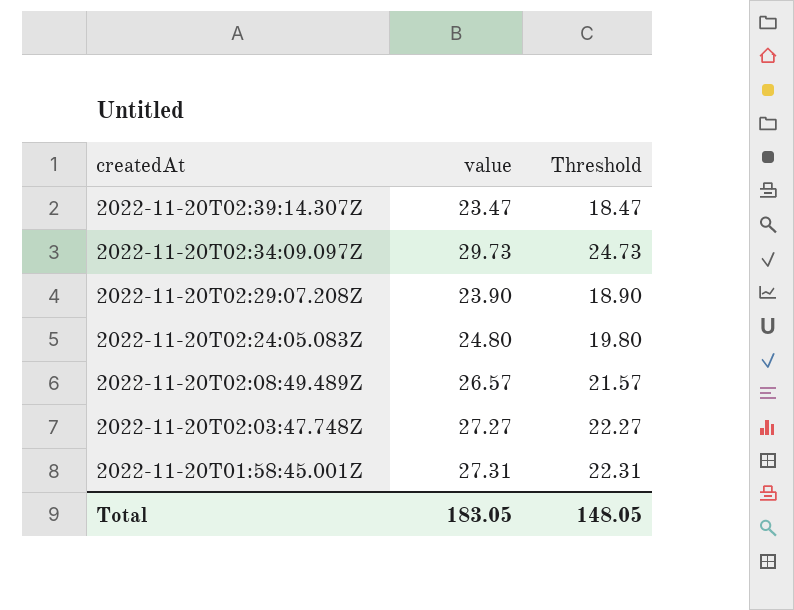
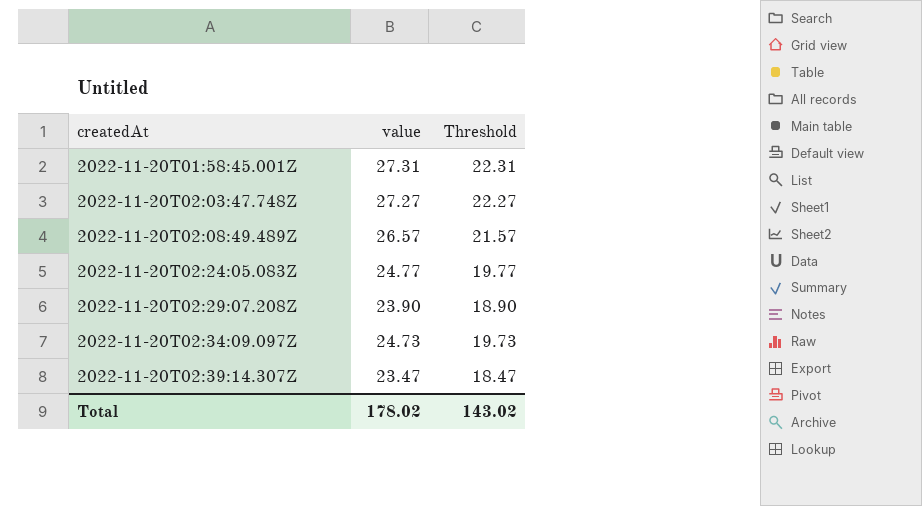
row order: createdAt descending -> createdAt ascending
2022-11-20T02:24:05.083Z | value: 24.80 -> 24.77
2022-11-20T02:24:05.083Z | Threshold: 19.80 -> 19.77
2022-11-20T02:34:09.097Z | value: 29.73 -> 24.73
2022-11-20T02:34:09.097Z | Threshold: 24.73 -> 19.73
Total | value: 183.05 -> 178.02
Total | Threshold: 148.05 -> 143.02

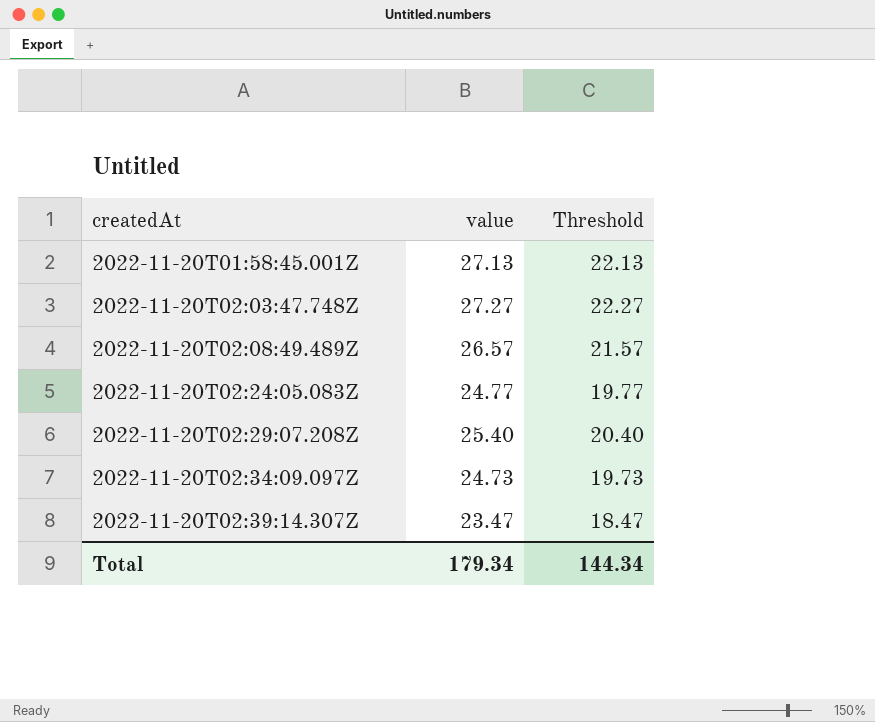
2022-11-20T01:58:45.001Z | value: 27.31 -> 27.13
2022-11-20T01:58:45.001Z | Threshold: 22.31 -> 22.13
2022-11-20T02:29:07.208Z | value: 23.90 -> 25.40
2022-11-20T02:29:07.208Z | Threshold: 18.90 -> 20.40
Total | value: 178.02 -> 179.34
Total | Threshold: 143.02 -> 144.34

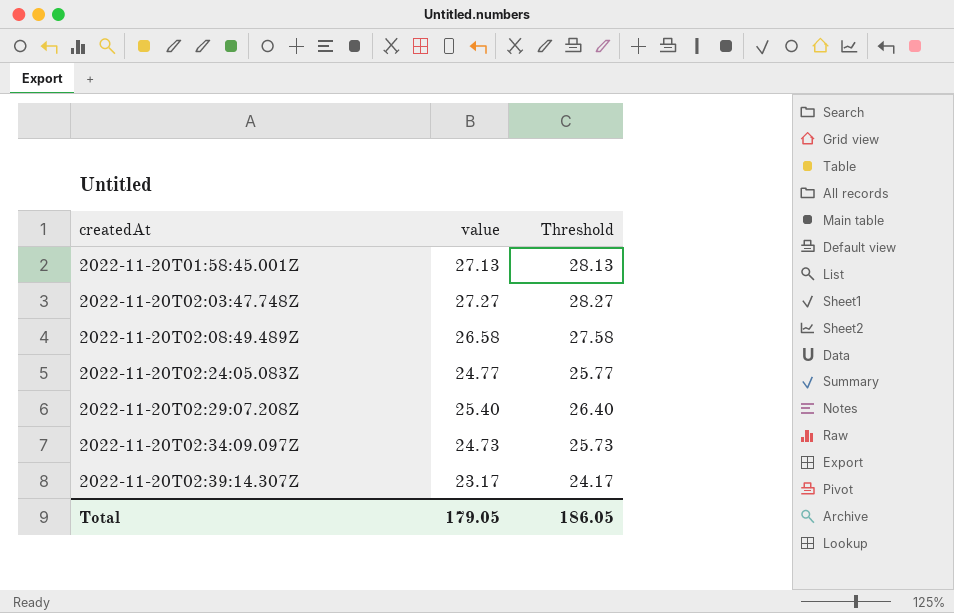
column Threshold | formula: [value] - 5 -> [value] + 1
2022-11-20T02:08:49.489Z | value: 26.57 -> 26.58
2022-11-20T02:39:14.307Z | value: 23.47 -> 23.17
Total | value: 179.34 -> 179.05
Total | Threshold: 144.34 -> 186.05

